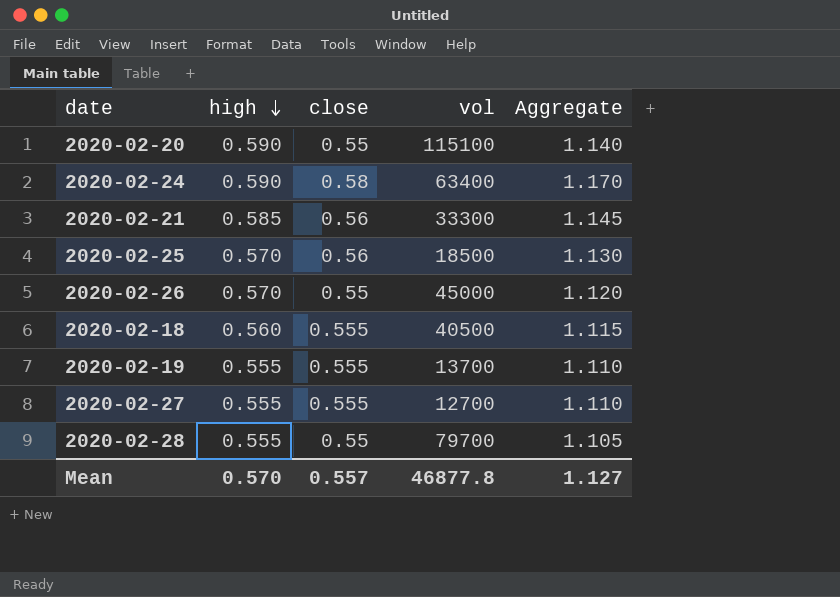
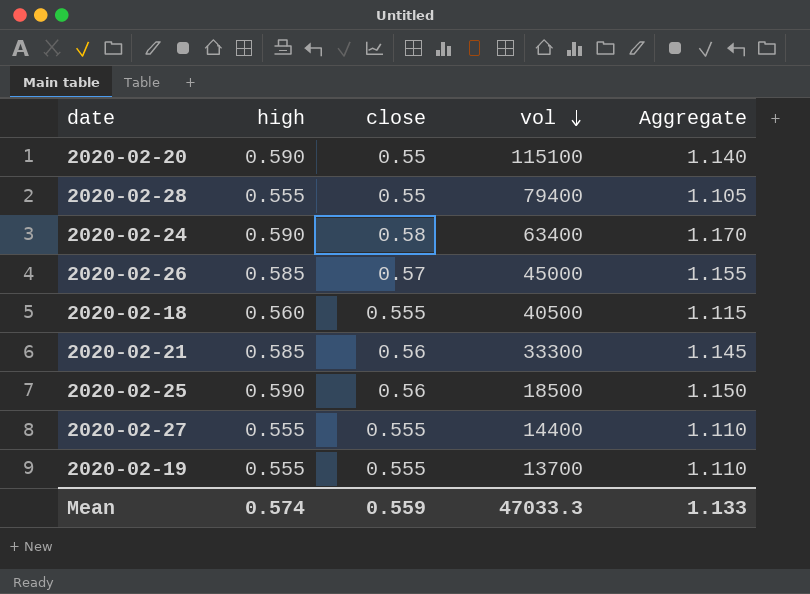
row order: high descending -> vol descending
2020-02-28 | vol: 79700 -> 79400
2020-02-26 | high: 0.570 -> 0.585
2020-02-26 | close: 0.55 -> 0.57
2020-02-26 | Aggregate: 1.120 -> 1.155
2020-02-25 | high: 0.570 -> 0.590
2020-02-25 | Aggregate: 1.130 -> 1.150
2020-02-27 | vol: 12700 -> 14400
Mean | high: 0.570 -> 0.574
Mean | close: 0.557 -> 0.559
Mean | vol: 46877.8 -> 47033.3
Mean | Aggregate: 1.127 -> 1.133

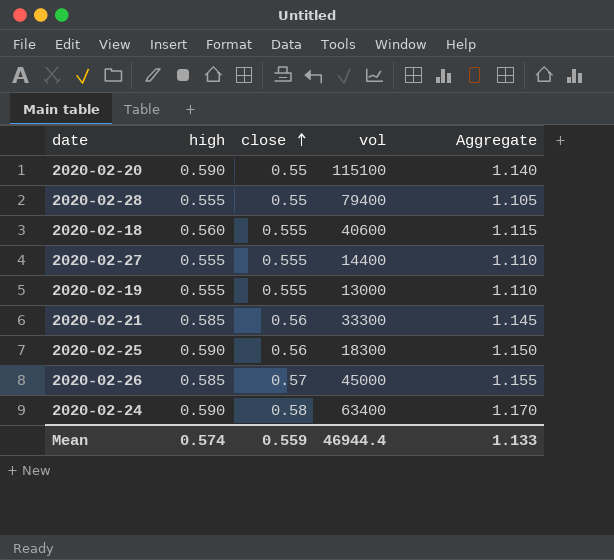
row order: vol descending -> close ascending
2020-02-18 | vol: 40500 -> 40600
2020-02-19 | vol: 13700 -> 13000
2020-02-25 | vol: 18500 -> 18300
Mean | vol: 47033.3 -> 46944.4

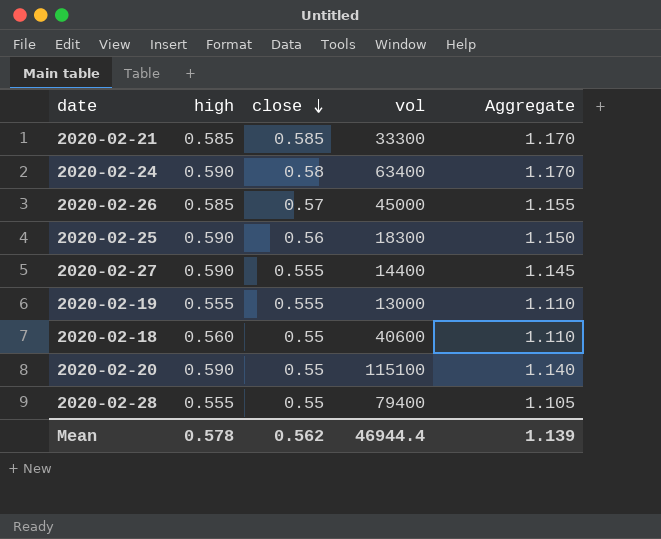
row order: close ascending -> close descending
2020-02-21 | close: 0.56 -> 0.585
2020-02-21 | Aggregate: 1.145 -> 1.170
2020-02-27 | high: 0.555 -> 0.590
2020-02-27 | Aggregate: 1.110 -> 1.145
2020-02-18 | close: 0.555 -> 0.55
2020-02-18 | Aggregate: 1.115 -> 1.110
Mean | high: 0.574 -> 0.578
Mean | close: 0.559 -> 0.562
Mean | Aggregate: 1.133 -> 1.139

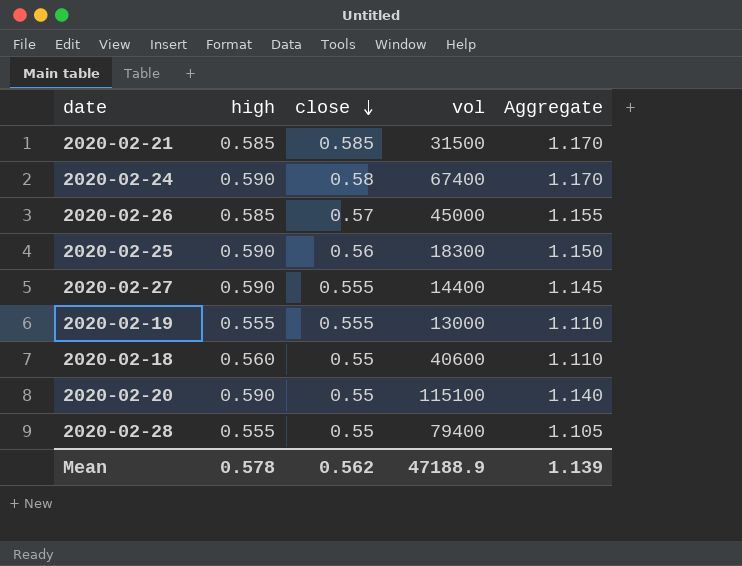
2020-02-21 | vol: 33300 -> 31500
2020-02-24 | vol: 63400 -> 67400
Mean | vol: 46944.4 -> 47188.9

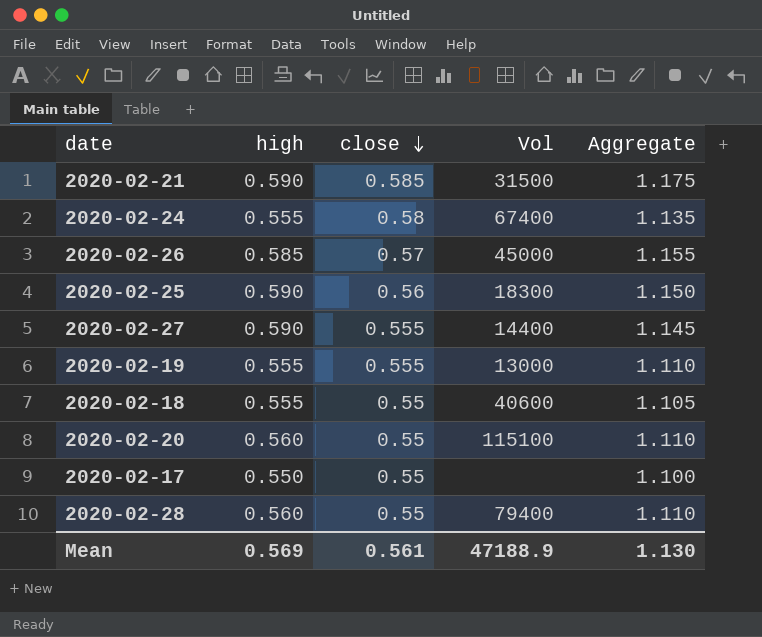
column name: vol -> Vol
2020-02-21 | high: 0.585 -> 0.590
2020-02-21 | Aggregate: 1.170 -> 1.175
2020-02-24 | high: 0.590 -> 0.555
2020-02-24 | Aggregate: 1.170 -> 1.135
2020-02-18 | high: 0.560 -> 0.555
2020-02-18 | Aggregate: 1.110 -> 1.105
2020-02-20 | high: 0.590 -> 0.560
2020-02-20 | Aggregate: 1.140 -> 1.110
row 2020-02-17: none -> 0.550 | 0.55 | none | 1.100
2020-02-28 | high: 0.555 -> 0.560
2020-02-28 | Aggregate: 1.105 -> 1.110
Mean | high: 0.578 -> 0.569
Mean | close: 0.562 -> 0.561
Mean | Aggregate: 1.139 -> 1.130

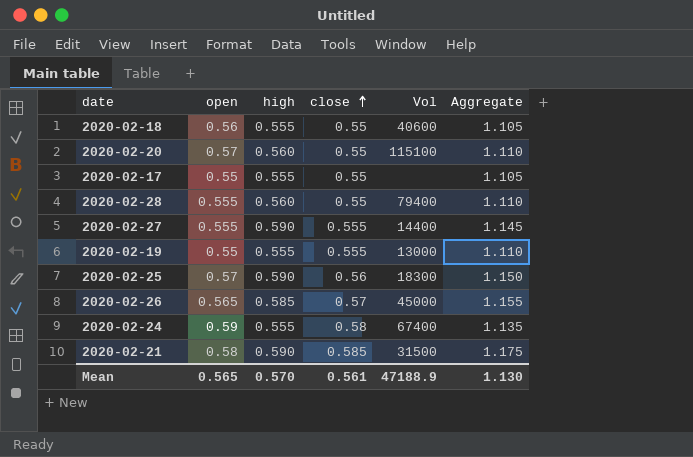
row order: close descending -> close ascending
column open | position: none -> 2
2020-02-17 | high: 0.550 -> 0.555
2020-02-17 | Aggregate: 1.100 -> 1.105
Mean | high: 0.569 -> 0.570

